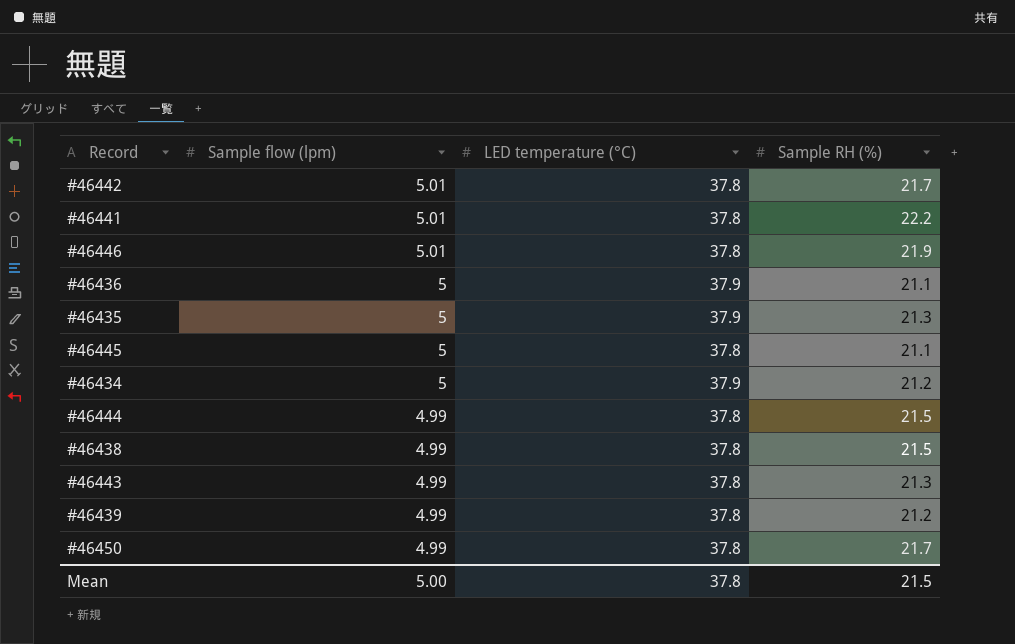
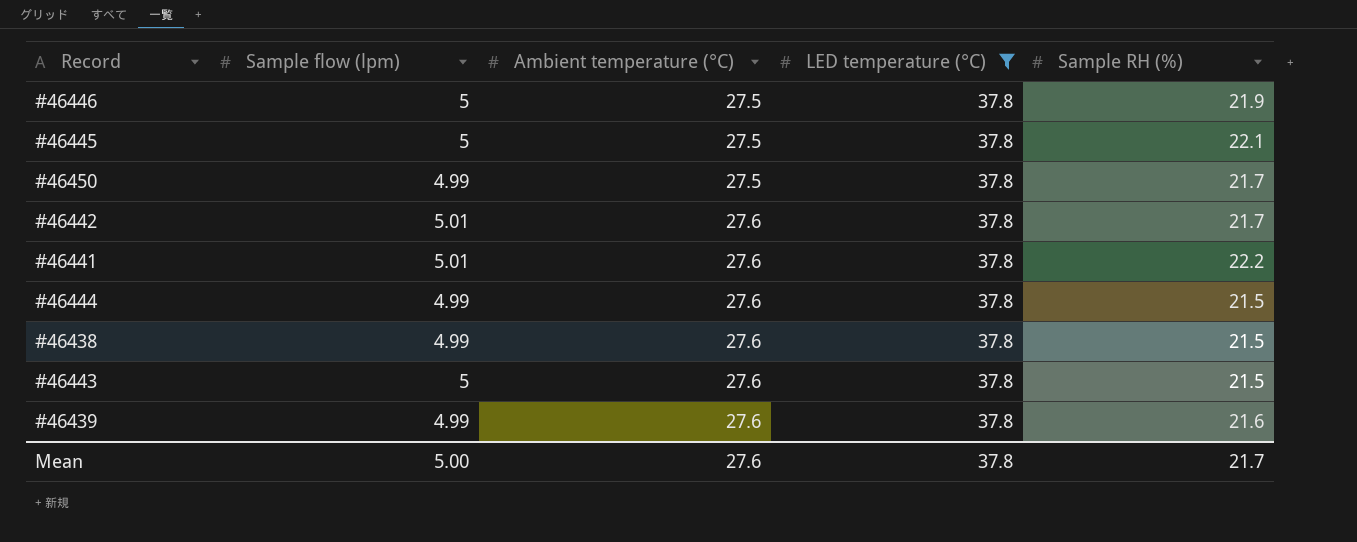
filter: none -> LED temperature (°C) = 37.8
row order: Sample flow (lpm) descending -> Ambient temperature (°C) ascending
column Ambient temperature (°C) | position: none -> 3
#46446 | Sample flow (lpm): 5.01 -> 5
#46445 | Sample RH (%): 21.1 -> 22.1
#46443 | Sample flow (lpm): 4.99 -> 5
#46443 | Sample RH (%): 21.3 -> 21.5
#46439 | Sample RH (%): 21.2 -> 21.6
Mean | Sample RH (%): 21.5 -> 21.7

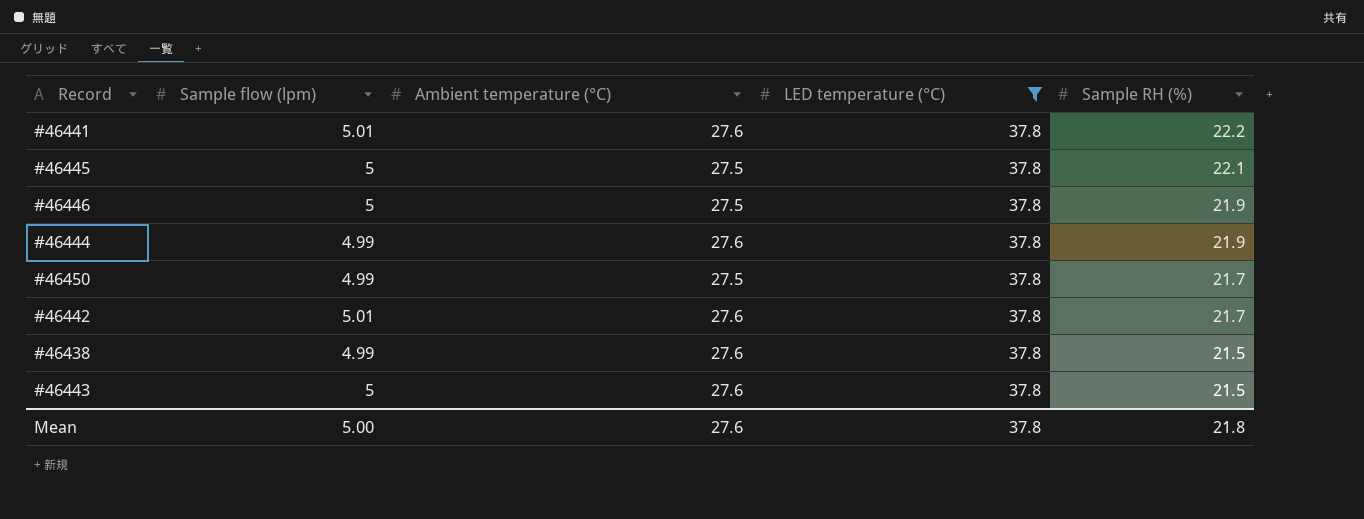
row order: Ambient temperature (°C) ascending -> Sample RH (%) descending
row #46439: 4.99 | 27.6 | 37.8 | 21.6 -> none
#46444 | Sample RH (%): 21.5 -> 21.9
Mean | Sample RH (%): 21.7 -> 21.8

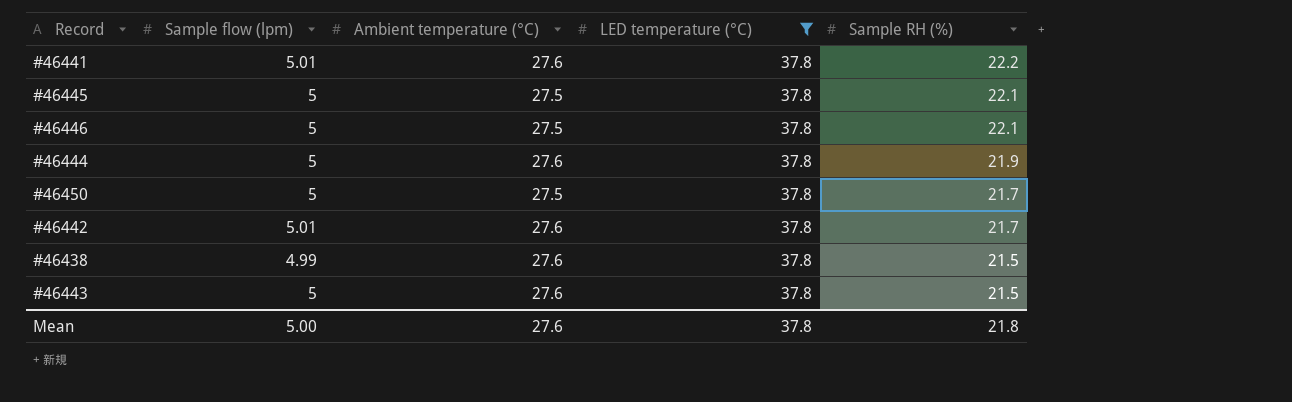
#46446 | Sample RH (%): 21.9 -> 22.1
#46444 | Sample flow (lpm): 4.99 -> 5
#46450 | Sample flow (lpm): 4.99 -> 5

